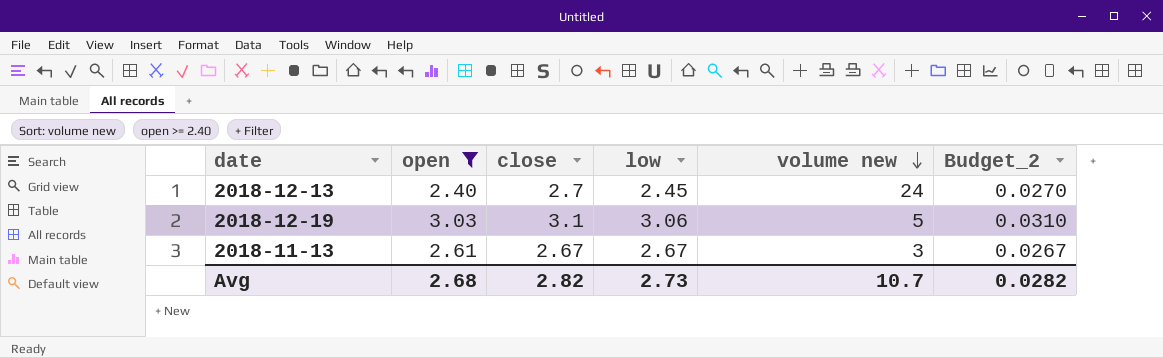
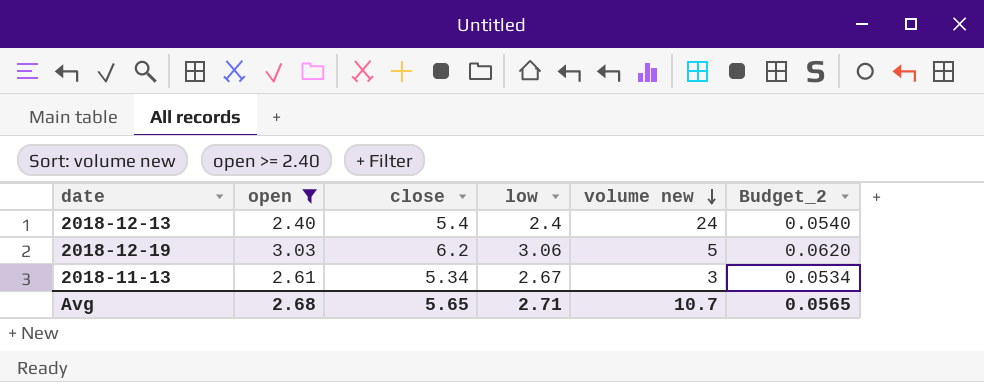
2018-12-13 | close: 2.7 -> 5.4
2018-12-13 | low: 2.45 -> 2.4
2018-12-13 | Budget_2: 0.0270 -> 0.0540
2018-12-19 | close: 3.1 -> 6.2
2018-12-19 | Budget_2: 0.0310 -> 0.0620
2018-11-13 | close: 2.67 -> 5.34
2018-11-13 | Budget_2: 0.0267 -> 0.0534
Avg | close: 2.82 -> 5.65
Avg | low: 2.73 -> 2.71
Avg | Budget_2: 0.0282 -> 0.0565

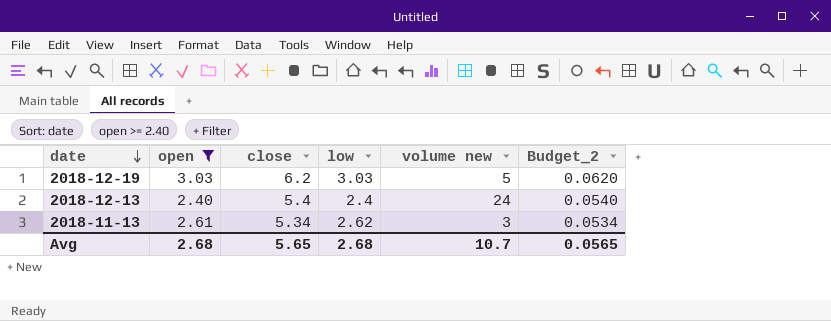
row order: volume new descending -> date descending
2018-12-19 | low: 3.06 -> 3.03
2018-11-13 | low: 2.67 -> 2.62
Avg | low: 2.71 -> 2.68

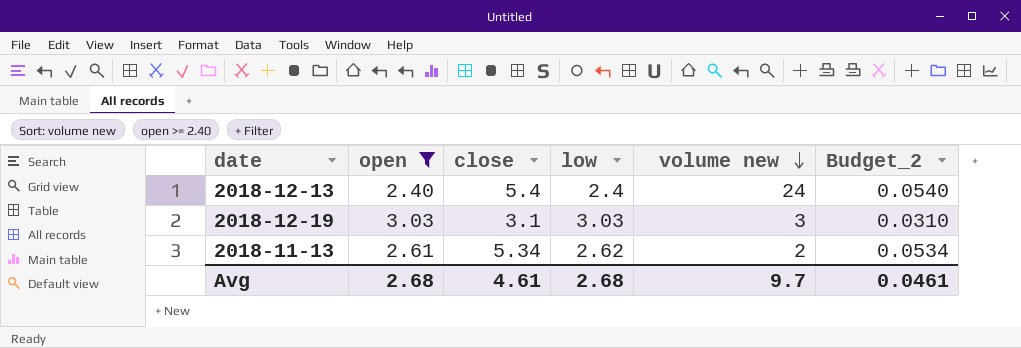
row order: date descending -> volume new descending
2018-12-19 | close: 6.2 -> 3.1
2018-12-19 | volume new: 5 -> 3
2018-12-19 | Budget_2: 0.0620 -> 0.0310
2018-11-13 | volume new: 3 -> 2
Avg | close: 5.65 -> 4.61
Avg | volume new: 10.7 -> 9.7
Avg | Budget_2: 0.0565 -> 0.0461

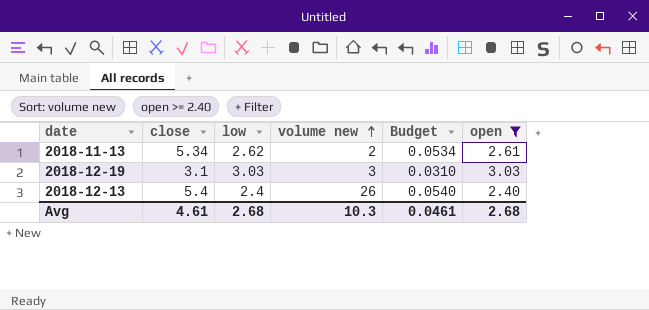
row order: volume new descending -> volume new ascending
column name: Budget_2 -> Budget
column open | position: 2 -> 6
2018-12-13 | volume new: 24 -> 26
Avg | volume new: 9.7 -> 10.3

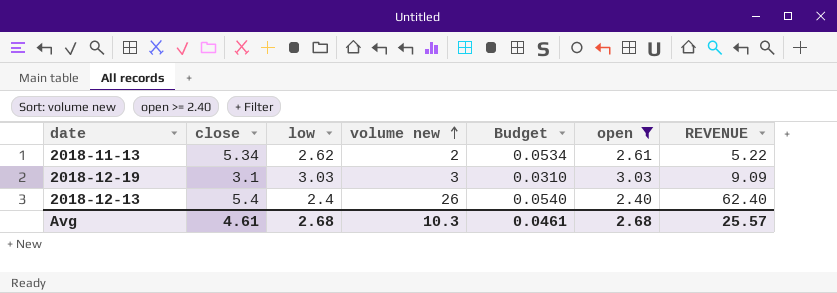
column REVENUE | formula: none -> [volume new] * [open]

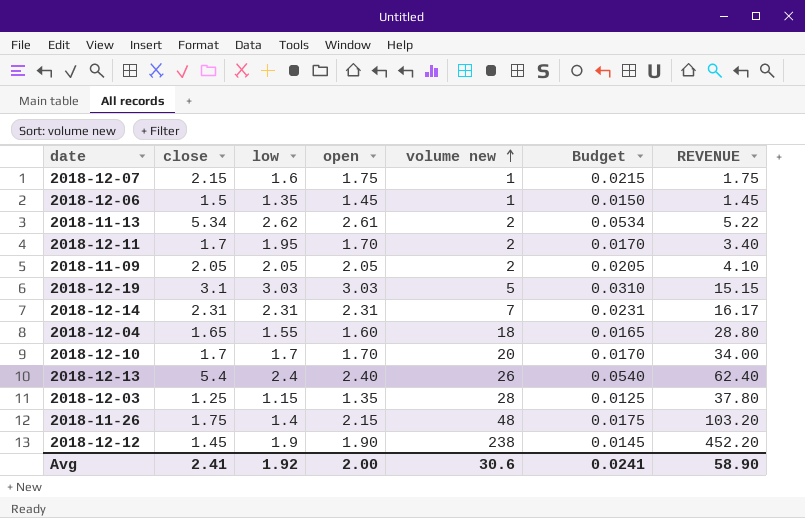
filter: open >= 2.40 -> none
column open | position: 6 -> 4
2018-12-19 | volume new: 3 -> 5
2018-12-19 | REVENUE: 9.09 -> 15.15
Avg | close: 4.61 -> 2.41
Avg | low: 2.68 -> 1.92
Avg | open: 2.68 -> 2.00
Avg | volume new: 10.3 -> 30.6
Avg | Budget: 0.0461 -> 0.0241
Avg | REVENUE: 25.57 -> 58.90

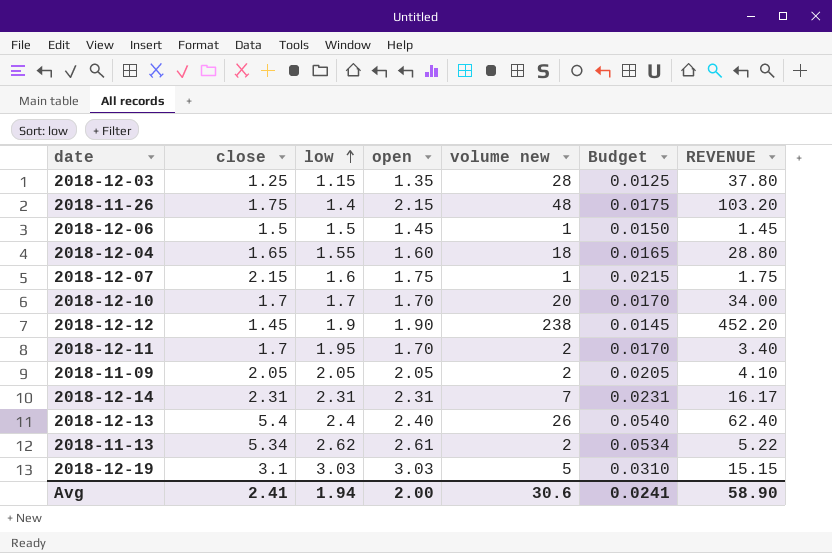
row order: volume new ascending -> low ascending
2018-12-06 | low: 1.35 -> 1.5
Avg | low: 1.92 -> 1.94

